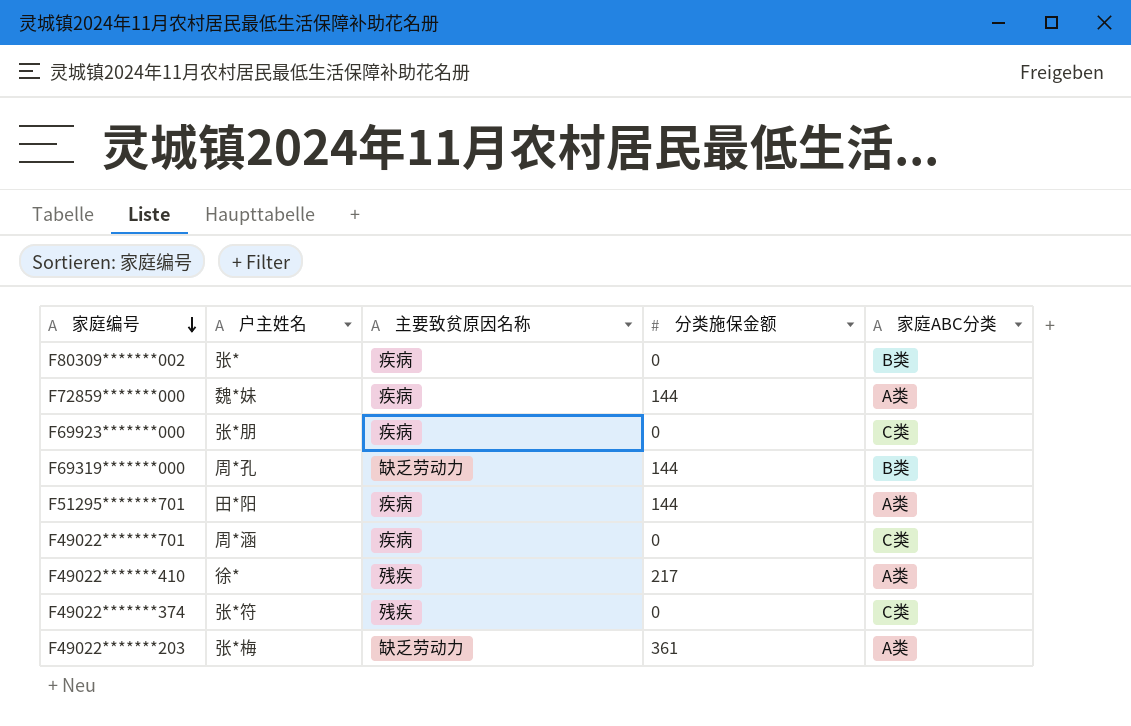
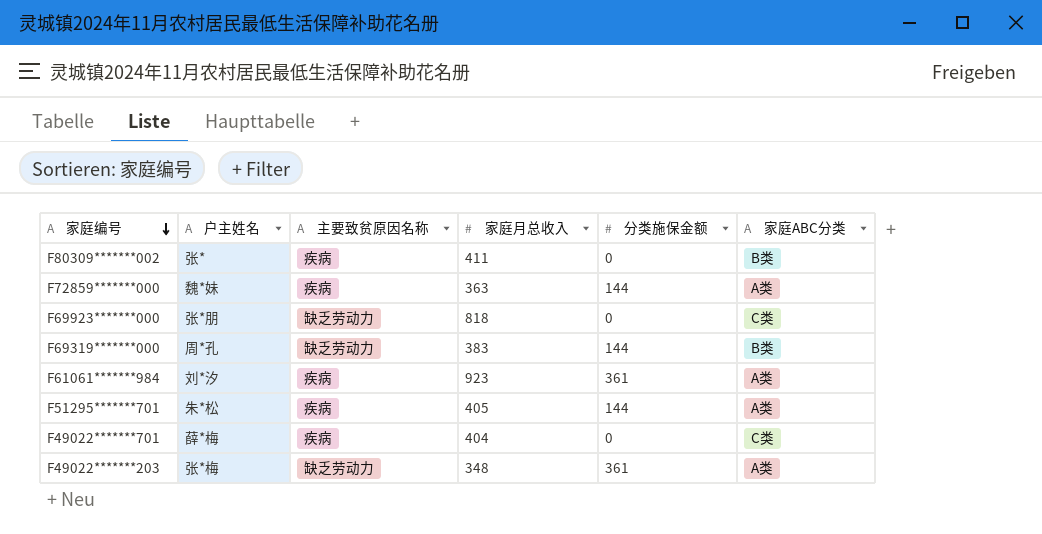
column 家庭月总收入 | position: none -> 4
row F49022*******410: 徐* | 残疾 | 217 | A类 -> none
row F49022*******374: 张*符 | 残疾 | 0 | C类 -> none
F69923*******000 | 主要致贫原因名称: 疾病 -> 缺乏劳动力
row F61061*******984: none -> 刘*汐 | 疾病 | 923 | 361 | A类
F51295*******701 | 户主姓名: 田*阳 -> 朱*松
F49022*******701 | 户主姓名: 周*涵 -> 薛*梅

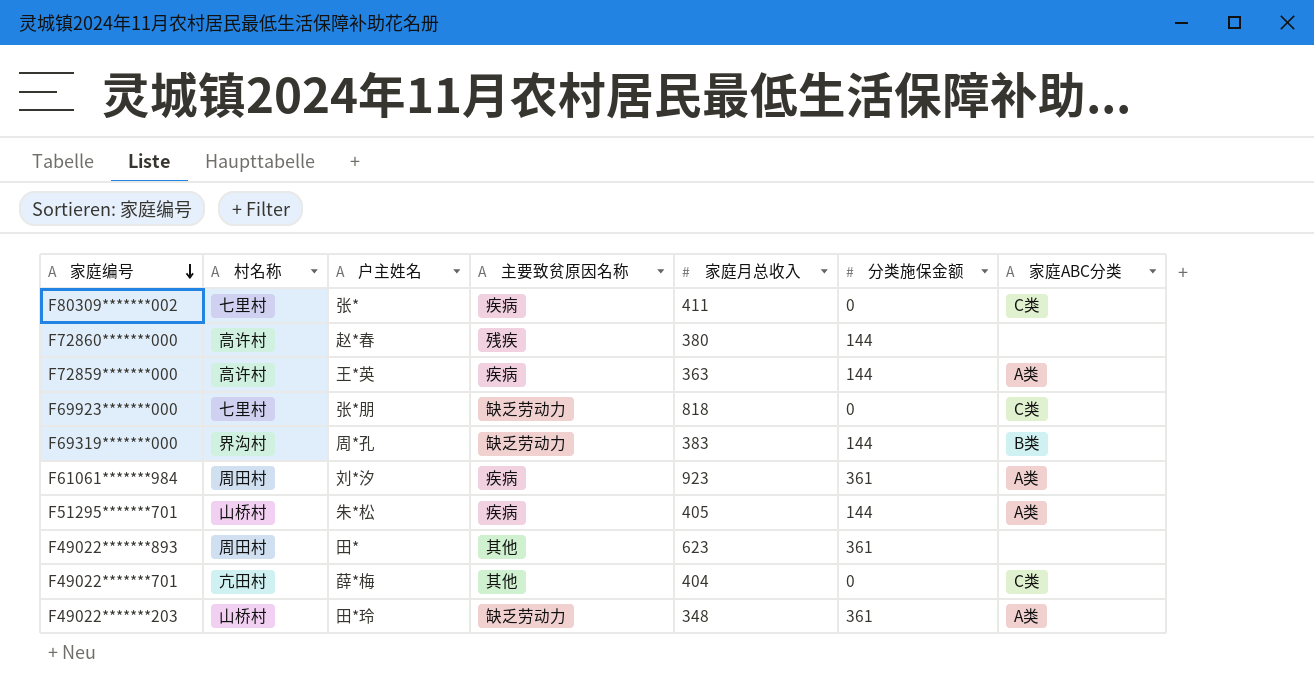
column 村名称 | position: none -> 2
F80309*******002 | 家庭ABC分类: B类 -> C类
row F72860*******000: none -> 高许村 | 赵*春 | 残疾 | 380 | 144 | none
F72859*******000 | 户主姓名: 魏*妹 -> 王*英
row F49022*******893: none -> 周田村 | 田* | 其他 | 623 | 361 | none
F49022*******701 | 主要致贫原因名称: 疾病 -> 其他
F49022*******203 | 户主姓名: 张*梅 -> 田*玲

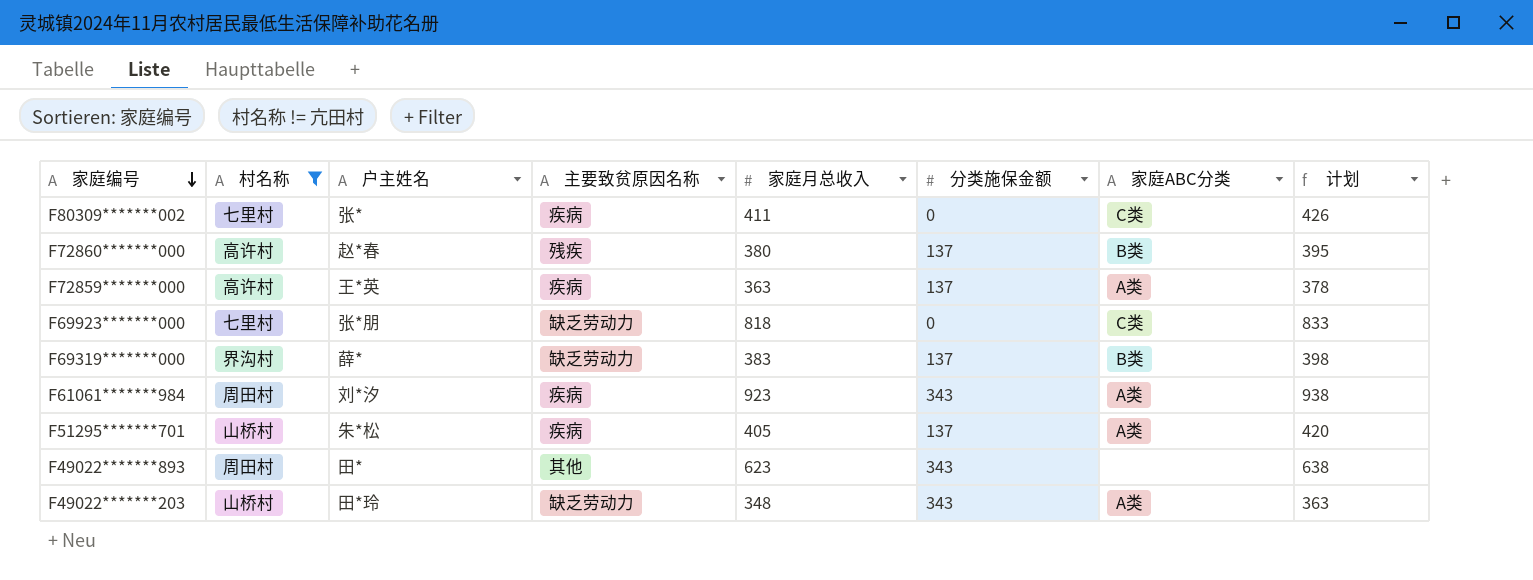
filter: none -> 村名称 != 亢田村
column 计划 | formula: none -> [家庭月总收入] + 15
F72860*******000 | 分类施保金额: 144 -> 137
F72860*******000 | 家庭ABC分类: none -> B类
F72859*******000 | 分类施保金额: 144 -> 137
F69319*******000 | 户主姓名: 周*孔 -> 薛*
F69319*******000 | 分类施保金额: 144 -> 137
F61061*******984 | 分类施保金额: 361 -> 343
F51295*******701 | 分类施保金额: 144 -> 137
F49022*******893 | 分类施保金额: 361 -> 343
F49022*******203 | 分类施保金额: 361 -> 343

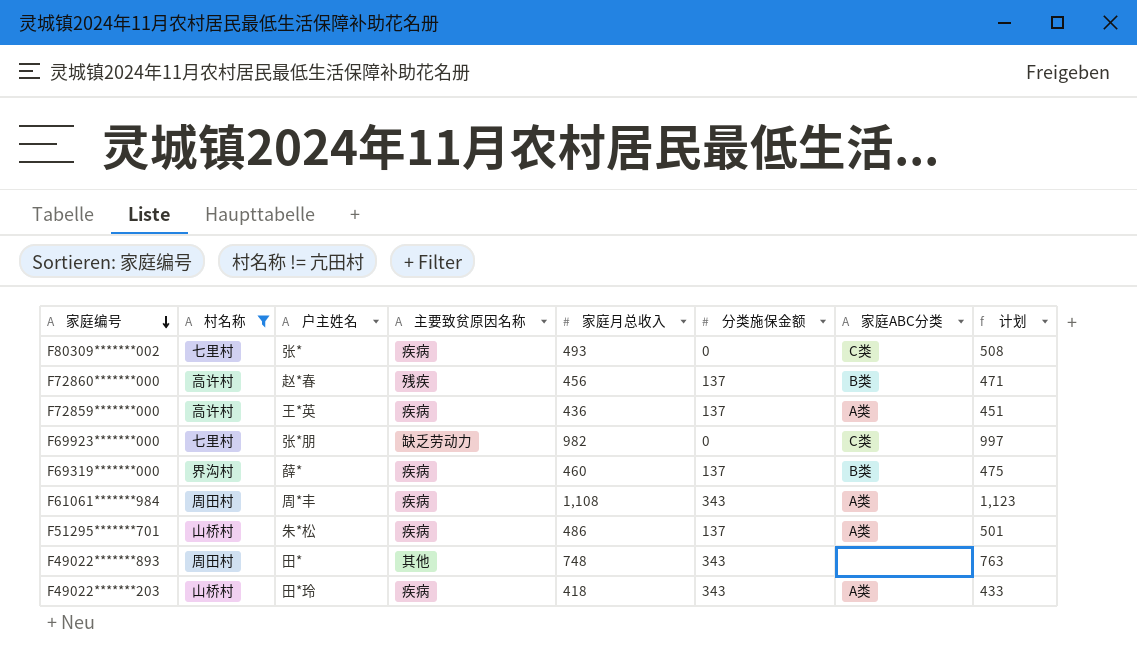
F80309*******002 | 家庭月总收入: 411 -> 493
F80309*******002 | 计划: 426 -> 508
F72860*******000 | 家庭月总收入: 380 -> 456
F72860*******000 | 计划: 395 -> 471
F72859*******000 | 家庭月总收入: 363 -> 436
F72859*******000 | 计划: 378 -> 451
F69923*******000 | 家庭月总收入: 818 -> 982
F69923*******000 | 计划: 833 -> 997
F69319*******000 | 主要致贫原因名称: 缺乏劳动力 -> 疾病
F69319*******000 | 家庭月总收入: 383 -> 460
F69319*******000 | 计划: 398 -> 475
F61061*******984 | 户主姓名: 刘*汐 -> 周*丰
F61061*******984 | 家庭月总收入: 923 -> 1,108
F61061*******984 | 计划: 938 -> 1,123
F51295*******701 | 家庭月总收入: 405 -> 486
F51295*******701 | 计划: 420 -> 501
F49022*******893 | 家庭月总收入: 623 -> 748
F49022*******893 | 计划: 638 -> 763
F49022*******203 | 主要致贫原因名称: 缺乏劳动力 -> 疾病
F49022*******203 | 家庭月总收入: 348 -> 418
F49022*******203 | 计划: 363 -> 433

